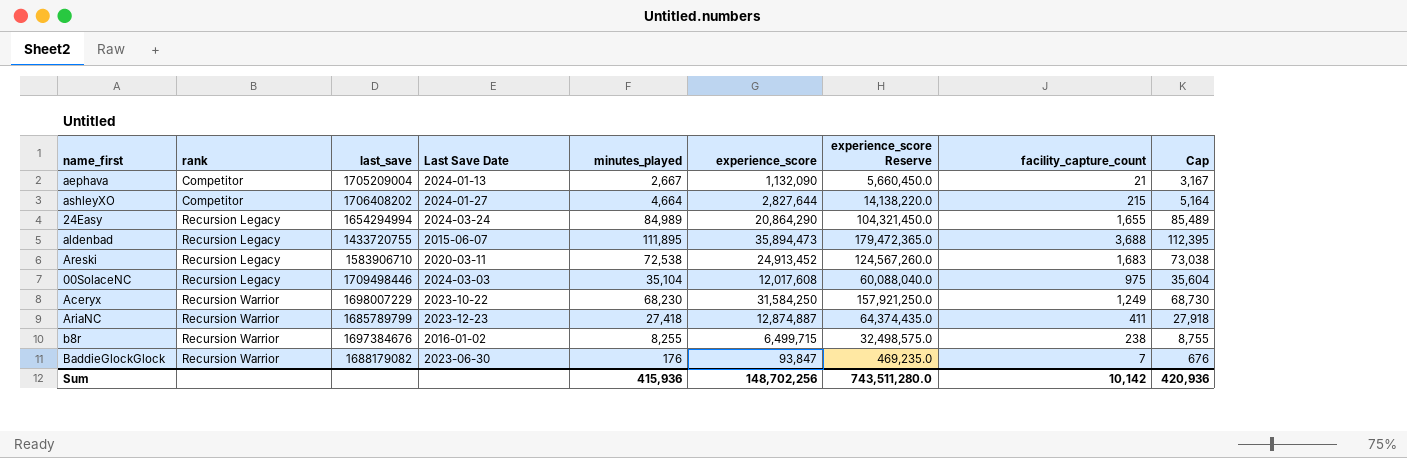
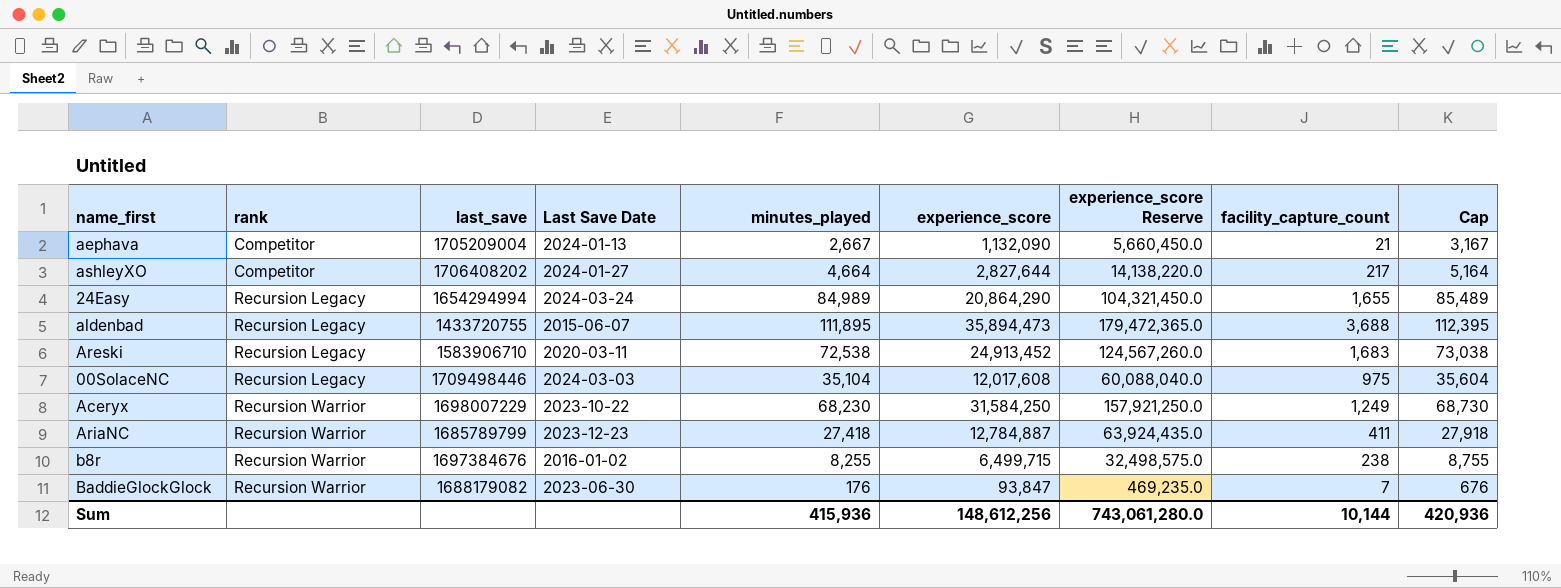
ashleyXO | facility_capture_count: 215 -> 217
AriaNC | experience_score: 12,874,887 -> 12,784,887
AriaNC | experience_score Reserve: 64,374,435.0 -> 63,924,435.0
Sum | experience_score: 148,702,256 -> 148,612,256
Sum | experience_score Reserve: 743,511,280.0 -> 743,061,280.0
Sum | facility_capture_count: 10,142 -> 10,144

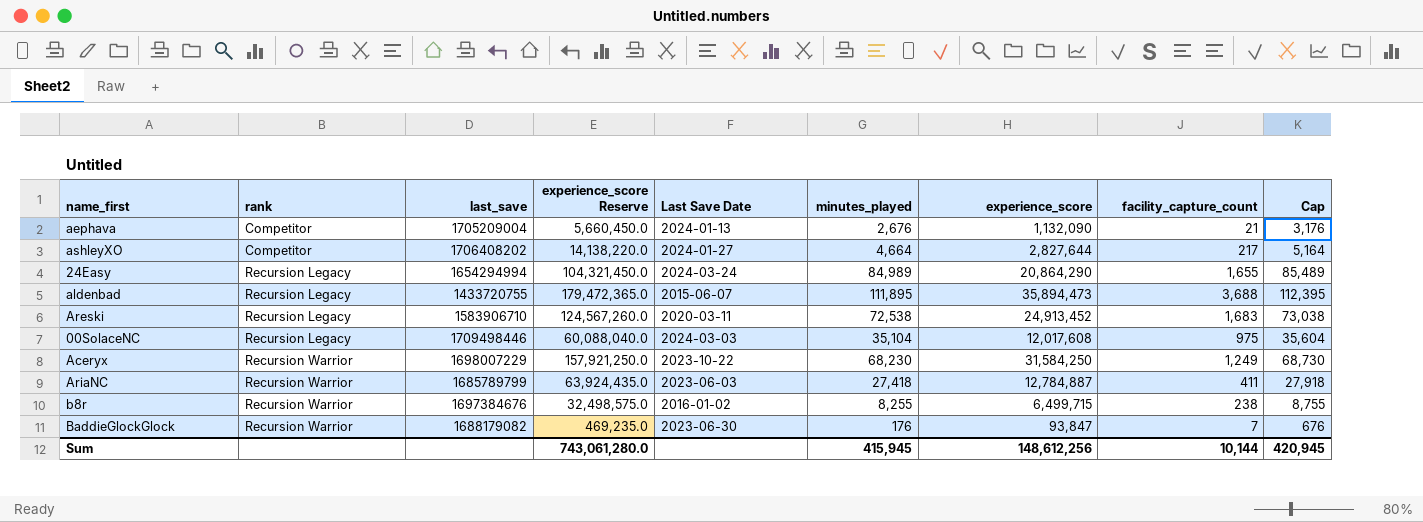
column experience_score Reserve | position: 7 -> 4
aephava | minutes_played: 2,667 -> 2,676
aephava | Cap: 3,167 -> 3,176
AriaNC | Last Save Date: 2023-12-23 -> 2023-06-03
Sum | minutes_played: 415,936 -> 415,945
Sum | Cap: 420,936 -> 420,945

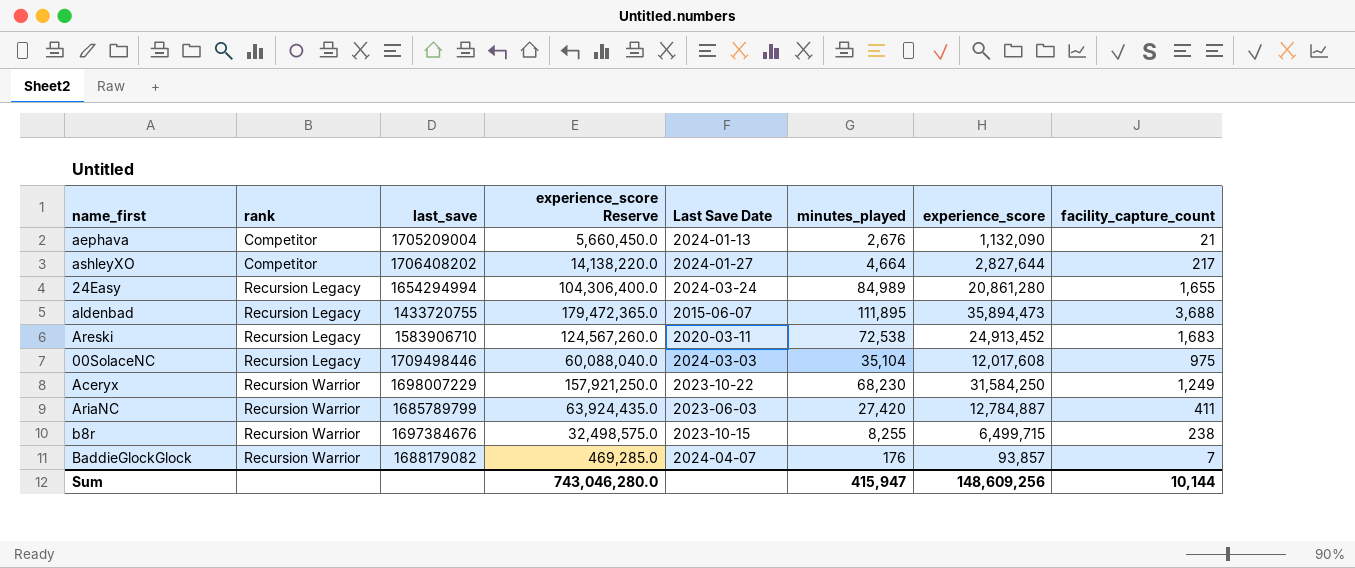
column Cap | formula: [minutes_played] + 500 -> none
24Easy | experience_score Reserve: 104,321,450.0 -> 104,306,400.0
24Easy | experience_score: 20,864,290 -> 20,861,280
AriaNC | minutes_played: 27,418 -> 27,420
b8r | Last Save Date: 2016-01-02 -> 2023-10-15
BaddieGlockGlock | experience_score Reserve: 469,235.0 -> 469,285.0
BaddieGlockGlock | Last Save Date: 2023-06-30 -> 2024-04-07
BaddieGlockGlock | experience_score: 93,847 -> 93,857
Sum | experience_score Reserve: 743,061,280.0 -> 743,046,280.0
Sum | minutes_played: 415,945 -> 415,947
Sum | experience_score: 148,612,256 -> 148,609,256

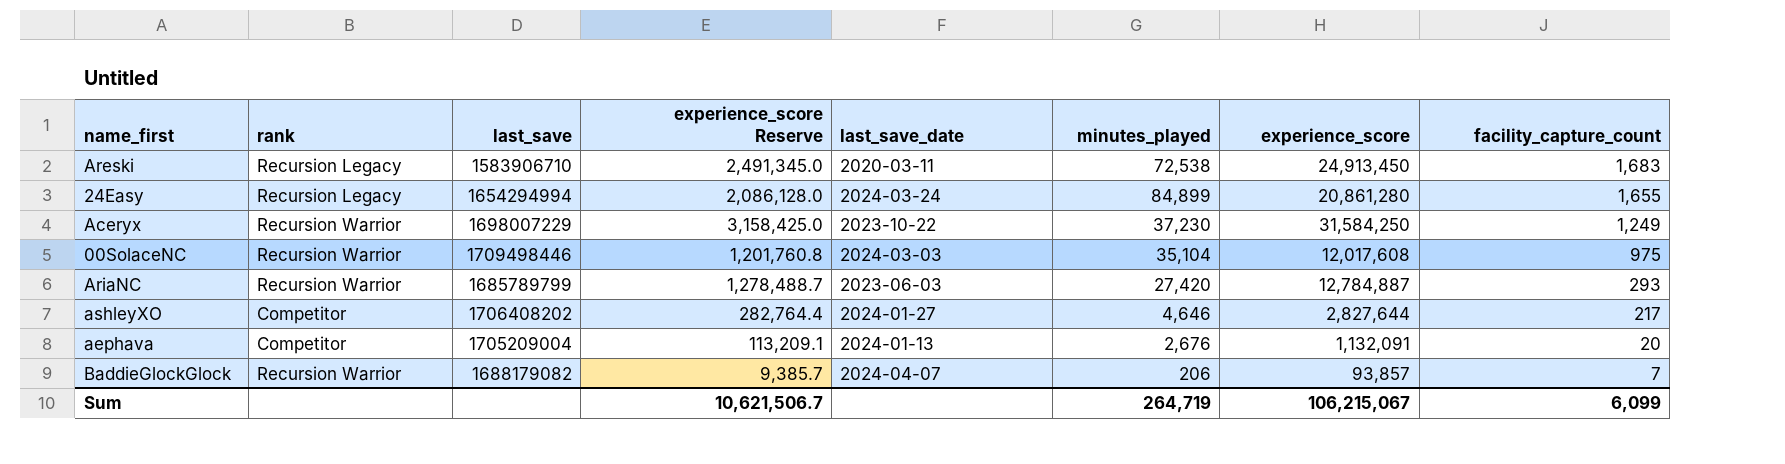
row order: rank ascending -> facility_capture_count descending
column experience_score Reserve | formula: [experience_score] * 5 -> [experience_score] * 0.1
column name: Last Save Date -> last_save_date
row aldenbad: Recursion Legacy | 1433720755 | 179,472,365.0 | 2015-06-07 | 111,895 | 35,894,473 | 3,688 -> none
row b8r: Recursion Warrior | 1697384676 | 32,498,575.0 | 2023-10-15 | 8,255 | 6,499,715 | 238 -> none
Areski | experience_score: 24,913,452 -> 24,913,450
24Easy | minutes_played: 84,989 -> 84,899
Aceryx | minutes_played: 68,230 -> 37,230
00SolaceNC | rank: Recursion Legacy -> Recursion Warrior
AriaNC | facility_capture_count: 411 -> 293
ashleyXO | minutes_played: 4,664 -> 4,646
aephava | experience_score: 1,132,090 -> 1,132,091
aephava | facility_capture_count: 21 -> 20
BaddieGlockGlock | minutes_played: 176 -> 206
Sum | experience_score Reserve: 743,046,280.0 -> 10,621,506.7
Sum | minutes_played: 415,947 -> 264,719
Sum | experience_score: 148,609,256 -> 106,215,067
Sum | facility_capture_count: 10,144 -> 6,099

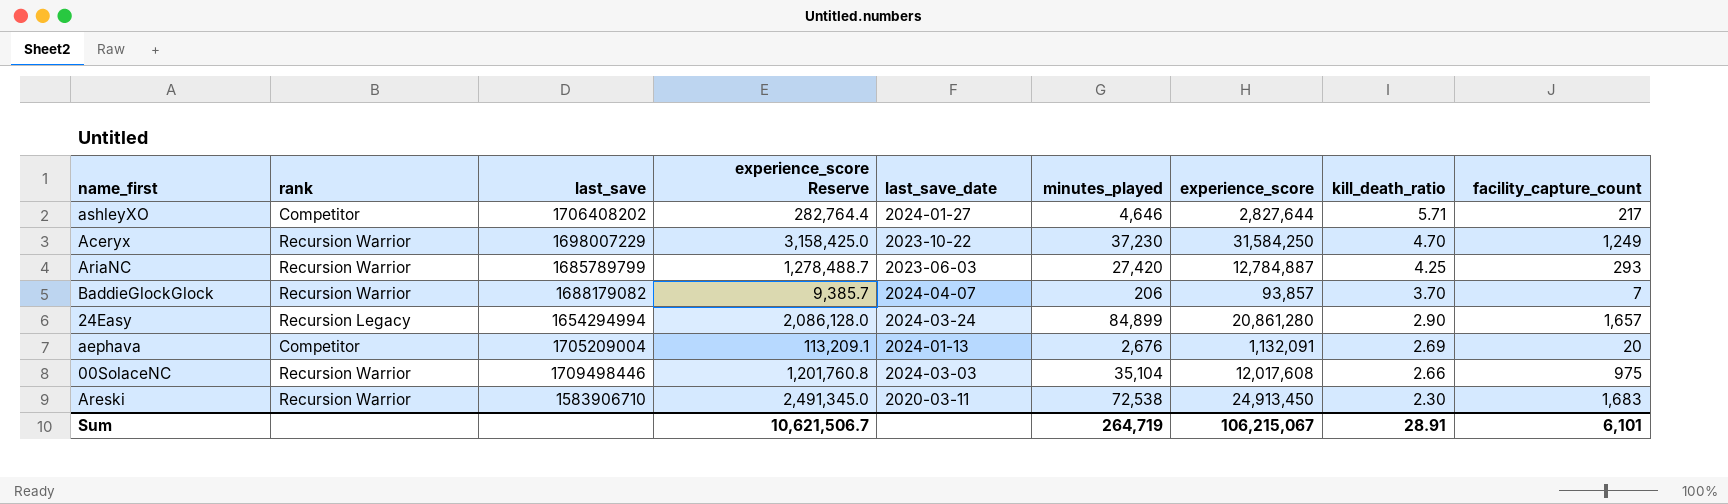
row order: facility_capture_count descending -> kill_death_ratio descending
column kill_death_ratio | position: none -> 8
24Easy | facility_capture_count: 1,655 -> 1,657
Areski | rank: Recursion Legacy -> Recursion Warrior
Sum | facility_capture_count: 6,099 -> 6,101

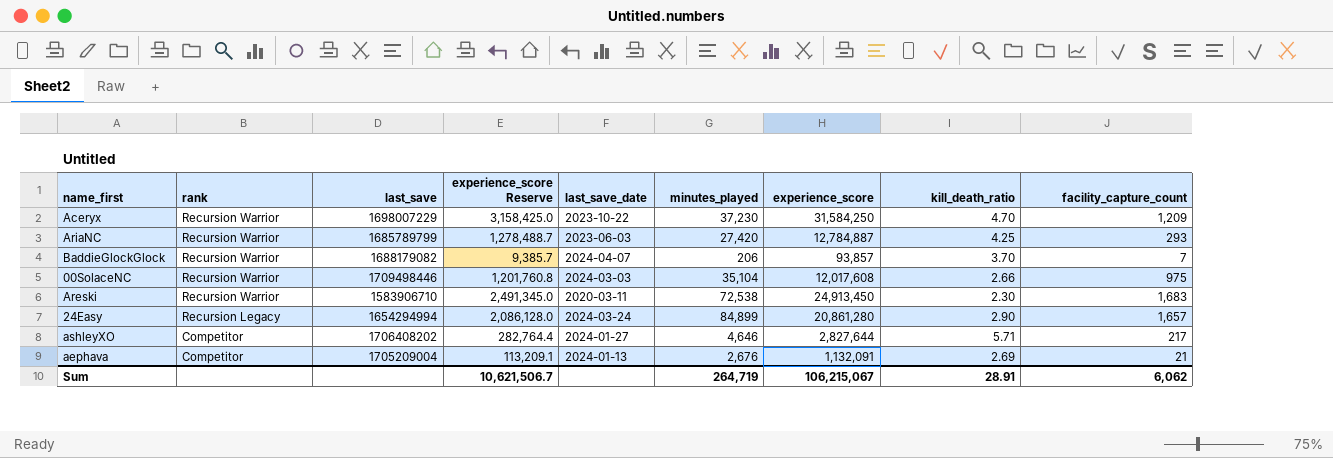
row order: kill_death_ratio descending -> rank descending
Aceryx | facility_capture_count: 1,249 -> 1,209
aephava | facility_capture_count: 20 -> 21
Sum | facility_capture_count: 6,101 -> 6,062

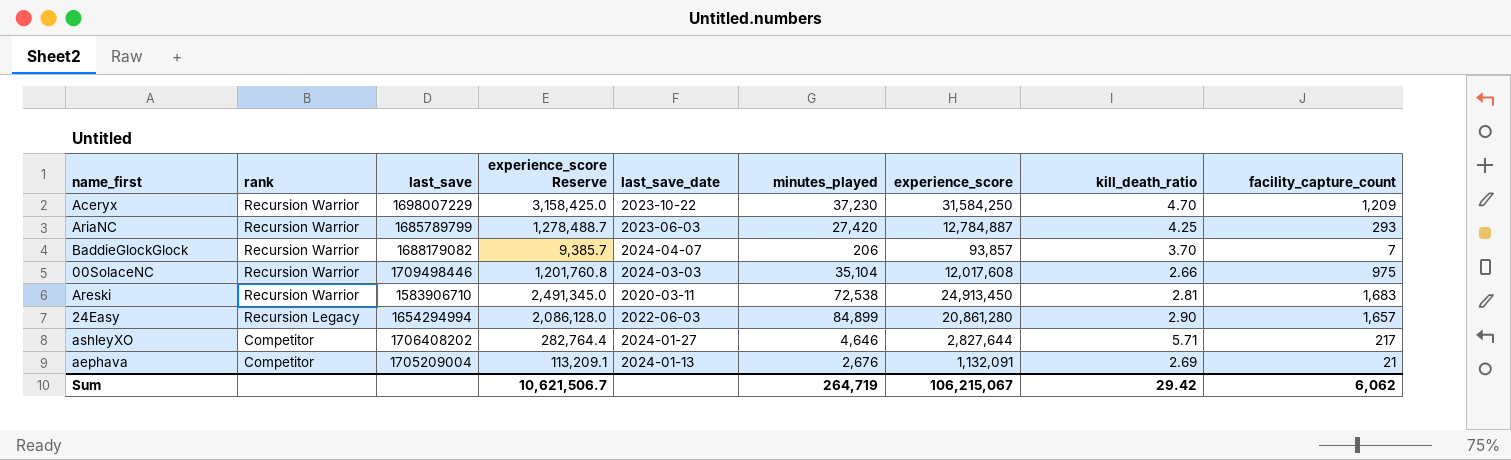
Areski | kill_death_ratio: 2.30 -> 2.81
24Easy | last_save_date: 2024-03-24 -> 2022-06-03
Sum | kill_death_ratio: 28.91 -> 29.42

